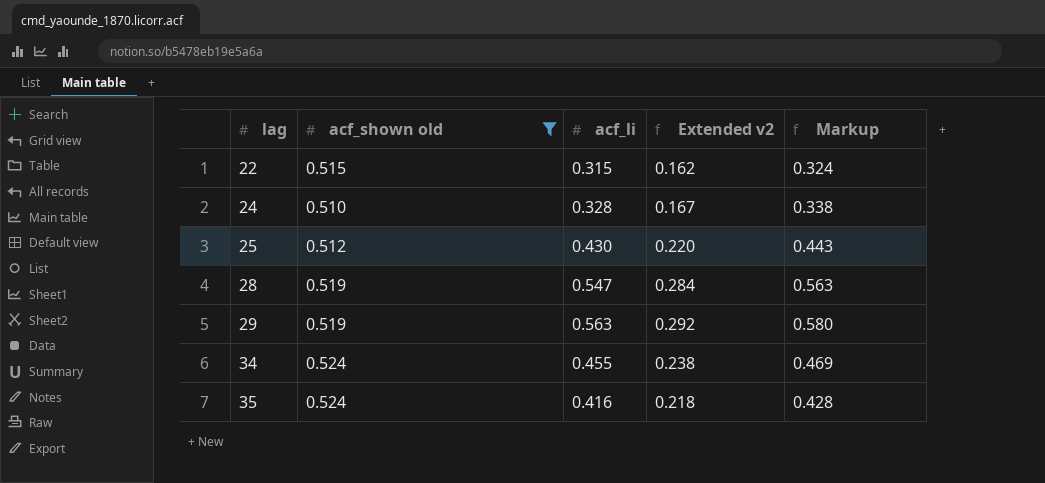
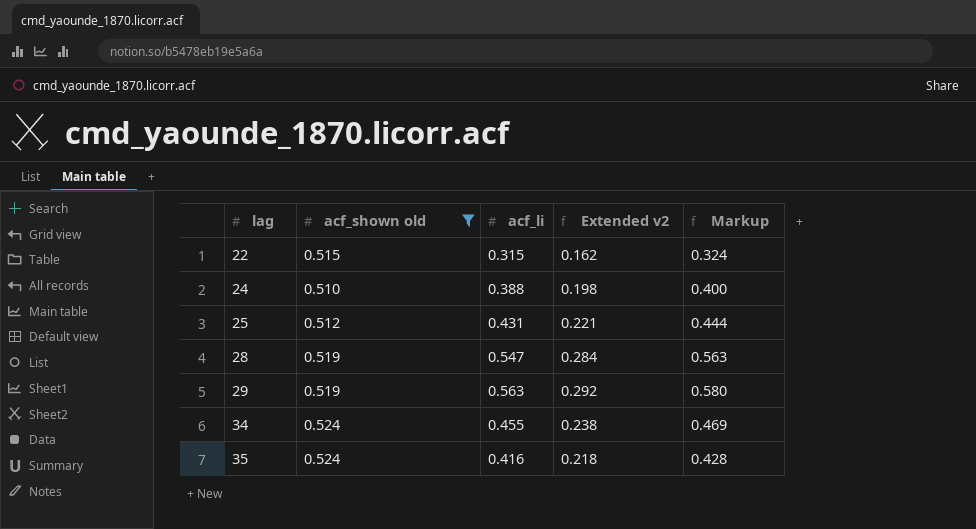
24 | acf_li: 0.328 -> 0.388
24 | Extended v2: 0.167 -> 0.198
24 | Markup: 0.338 -> 0.400
25 | acf_li: 0.430 -> 0.431
25 | Extended v2: 0.220 -> 0.221
25 | Markup: 0.443 -> 0.444

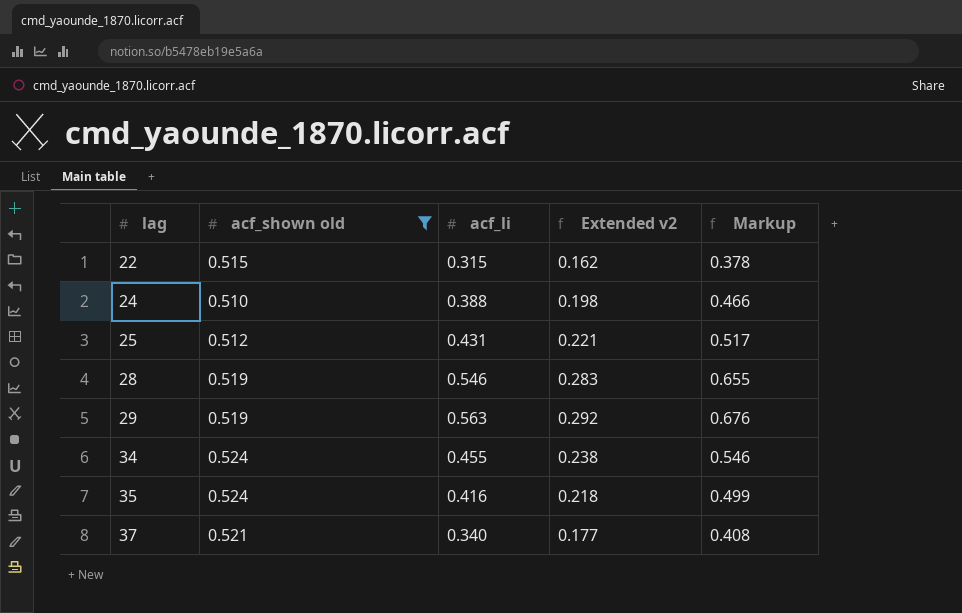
column Markup | formula: [acf_li] * 1.03 -> [acf_li] * 1.2
28 | acf_li: 0.547 -> 0.546
28 | Extended v2: 0.284 -> 0.283
row 37: none -> 0.521 | 0.340 | 0.177 | 0.408

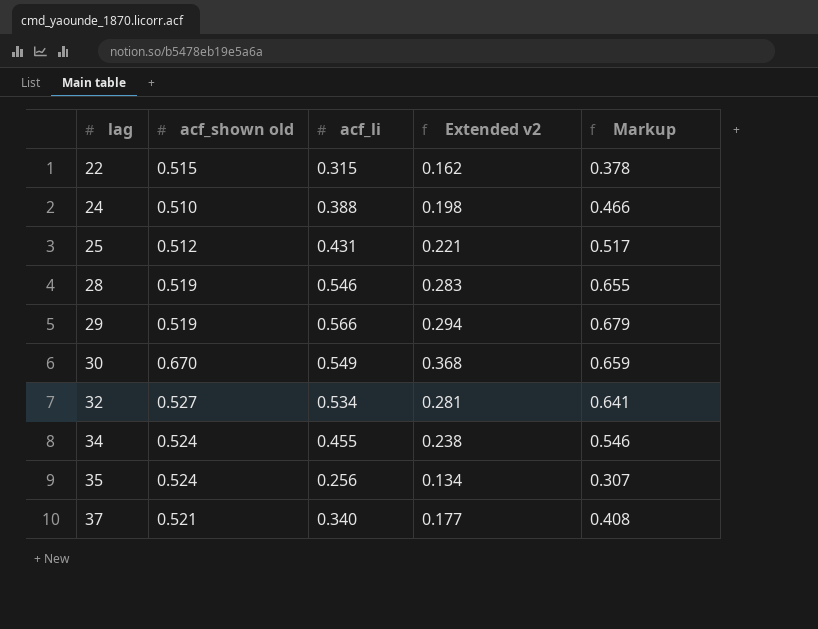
filter: acf_shown old <= 0.524 -> none
29 | acf_li: 0.563 -> 0.566
29 | Extended v2: 0.292 -> 0.294
29 | Markup: 0.676 -> 0.679
35 | acf_li: 0.416 -> 0.256
35 | Extended v2: 0.218 -> 0.134
35 | Markup: 0.499 -> 0.307

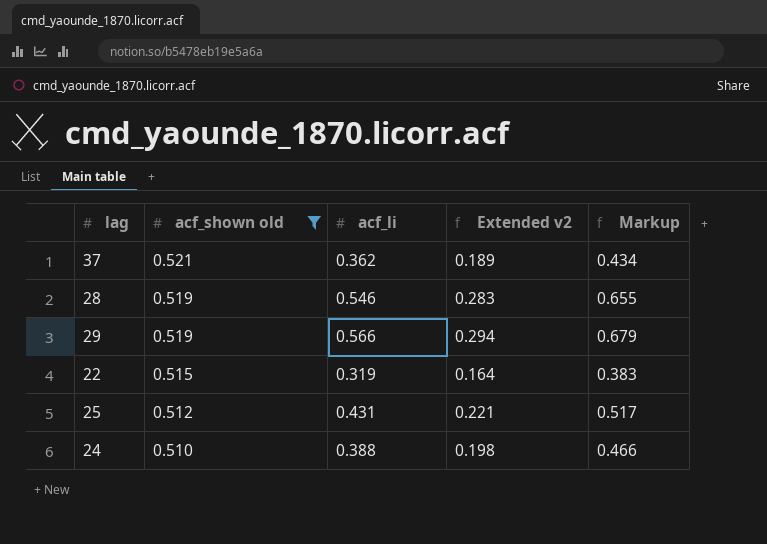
filter: none -> acf_shown old <= 0.521
row order: lag ascending -> acf_shown old descending
37 | acf_li: 0.340 -> 0.362
37 | Extended v2: 0.177 -> 0.189
37 | Markup: 0.408 -> 0.434
22 | acf_li: 0.315 -> 0.319
22 | Extended v2: 0.162 -> 0.164
22 | Markup: 0.378 -> 0.383

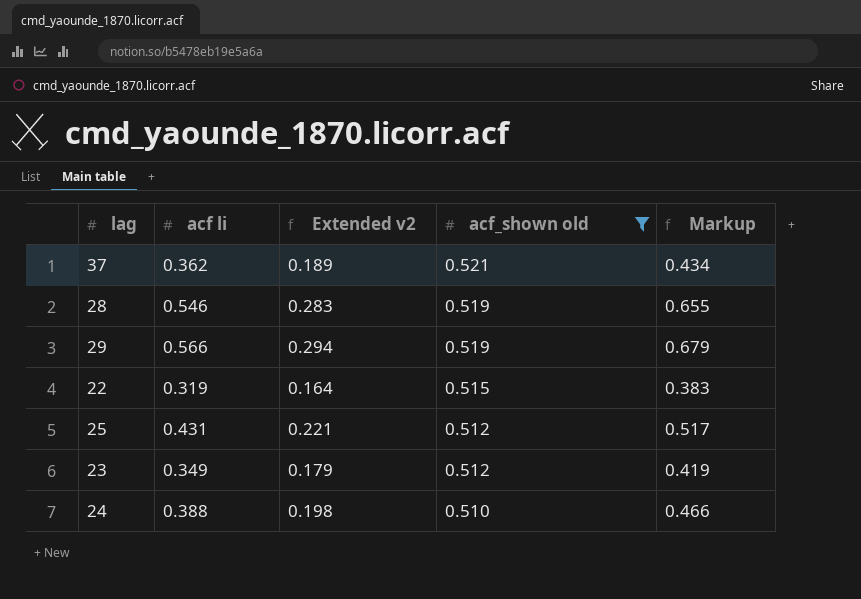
column name: acf_li -> acf li
column acf_shown old | position: 2 -> 4
row 23: none -> 0.349 | 0.179 | 0.512 | 0.419

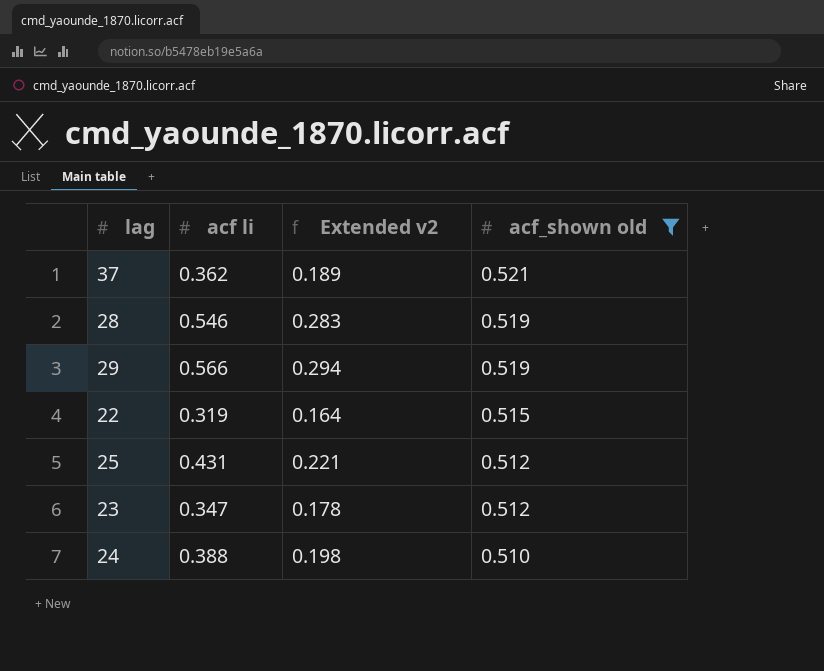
column Markup | formula: [acf li] * 1.2 -> none
23 | acf li: 0.349 -> 0.347
23 | Extended v2: 0.179 -> 0.178

